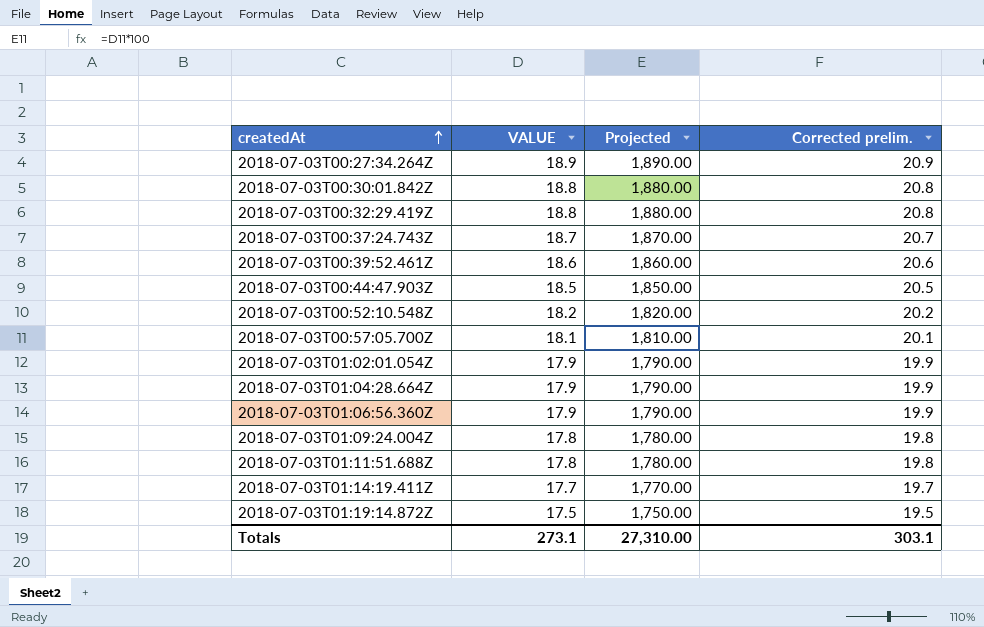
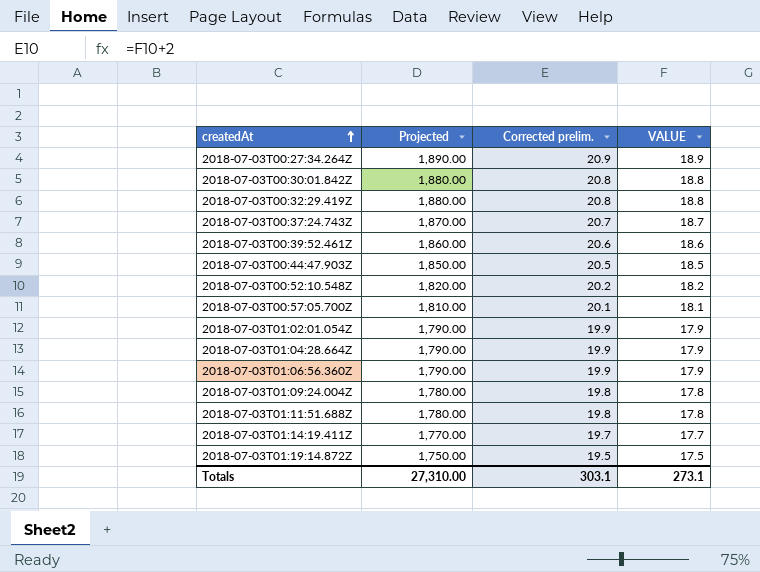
column VALUE | position: 2 -> 4

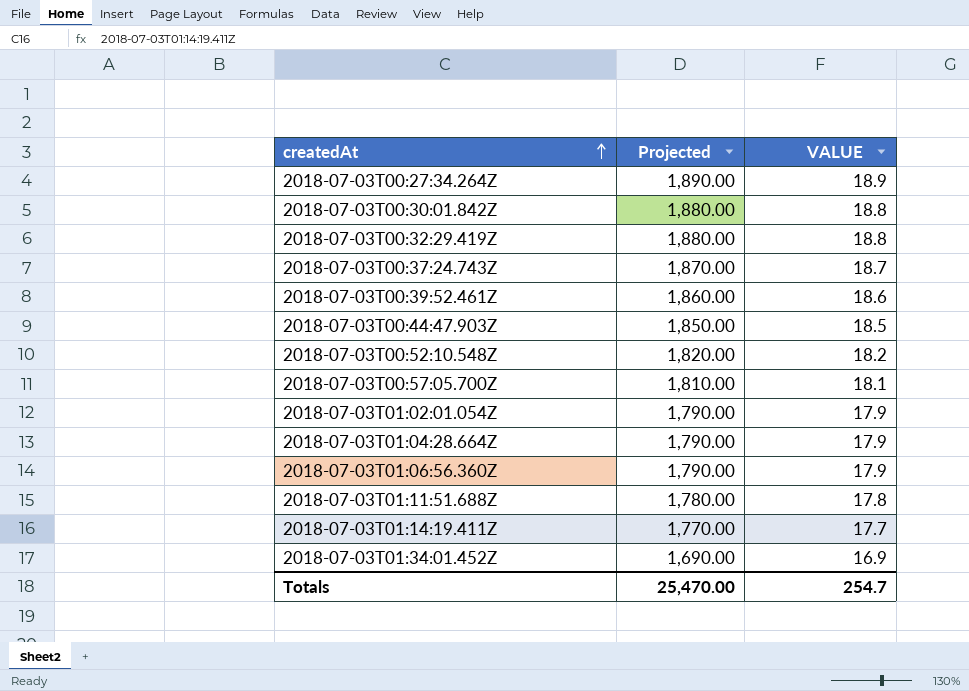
column Corrected prelim. | formula: [VALUE] + 2 -> none
row 2018-07-03T01:09:24.004Z: 1,780.00 | 19.8 | 17.8 -> none
row 2018-07-03T01:19:14.872Z: 1,750.00 | 19.5 | 17.5 -> none
row 2018-07-03T01:34:01.452Z: none -> 1,690.00 | 16.9
Totals | Projected: 27,310.00 -> 25,470.00
Totals | VALUE: 273.1 -> 254.7

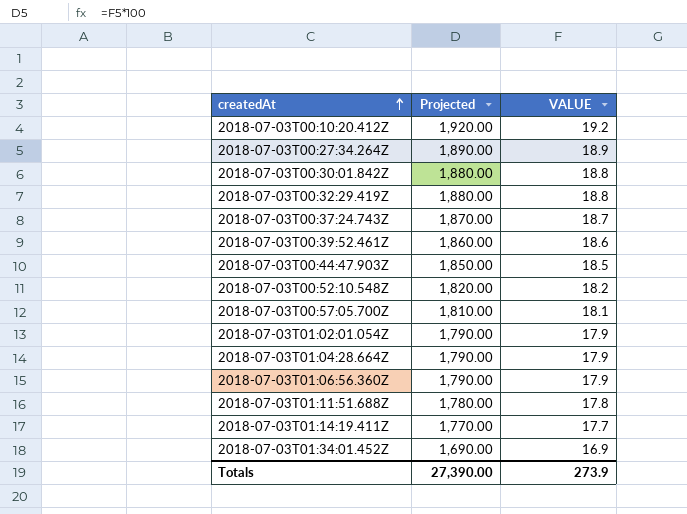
row 2018-07-03T00:10:20.412Z: none -> 1,920.00 | 19.2
Totals | Projected: 25,470.00 -> 27,390.00
Totals | VALUE: 254.7 -> 273.9

